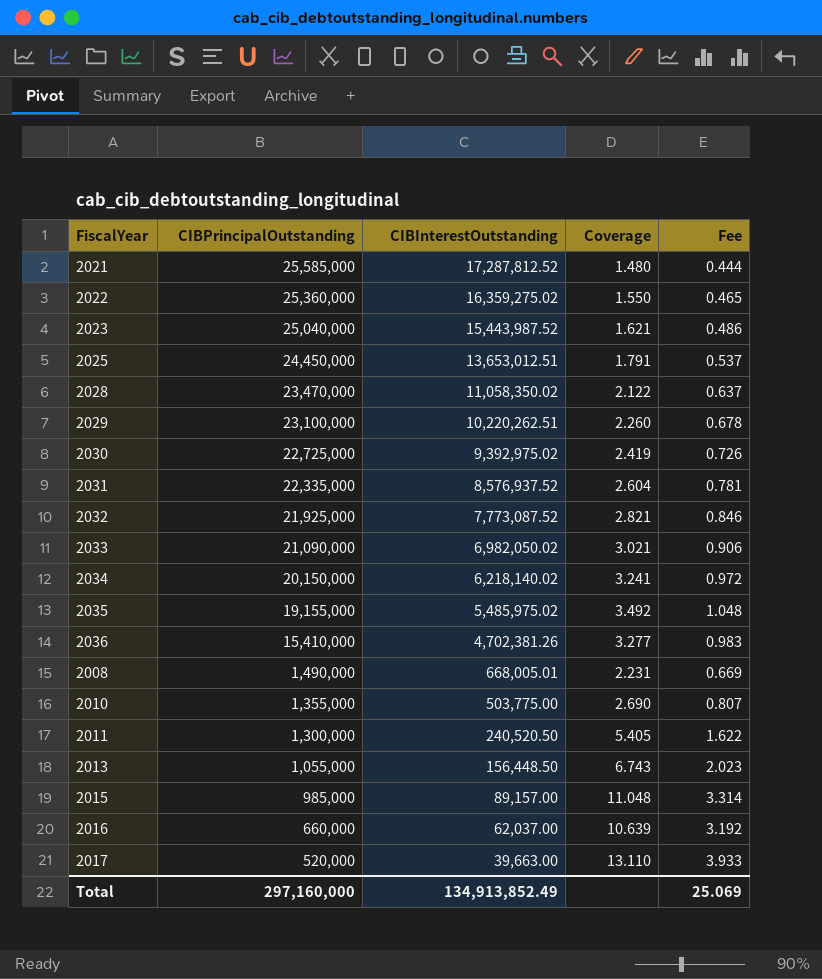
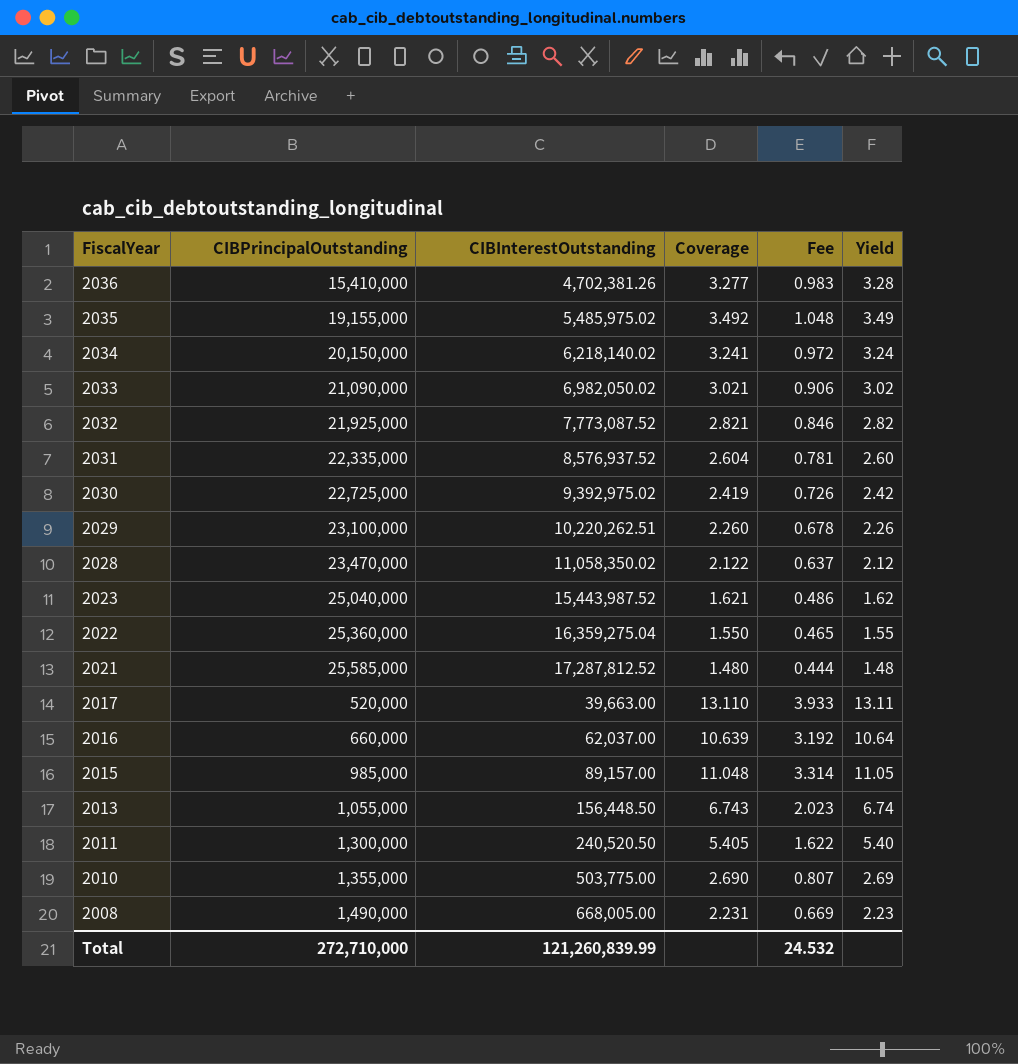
row order: CIBPrincipalOutstanding descending -> FiscalYear descending
column Yield | formula: none -> [CIBPrincipalOutstanding] / [CIBInterestOutstanding]
row 2025: 24,450,000 | 13,653,012.51 | 1.791 | 0.537 -> none
2022 | CIBInterestOutstanding: 16,359,275.02 -> 16,359,275.04
2008 | CIBInterestOutstanding: 668,005.01 -> 668,005.00
Total | CIBPrincipalOutstanding: 297,160,000 -> 272,710,000
Total | CIBInterestOutstanding: 134,913,852.49 -> 121,260,839.99
Total | Fee: 25.069 -> 24.532

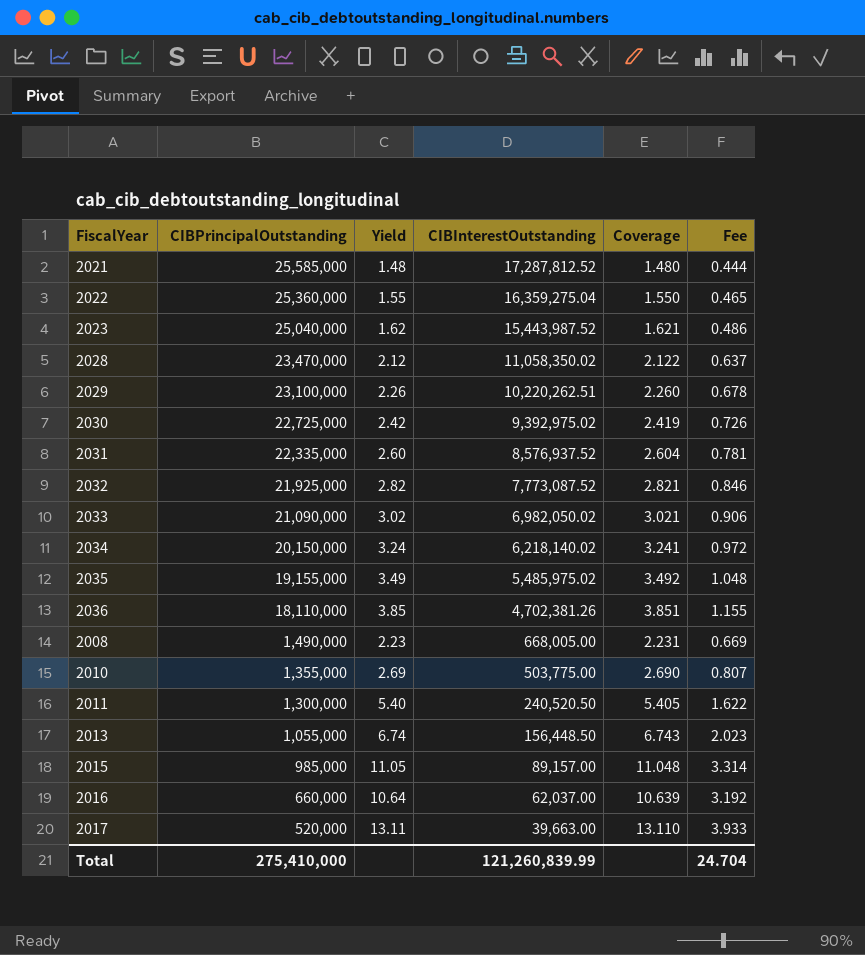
row order: FiscalYear descending -> CIBPrincipalOutstanding descending
column Yield | position: 6 -> 3
2036 | CIBPrincipalOutstanding: 15,410,000 -> 18,110,000
2036 | Yield: 3.28 -> 3.85
2036 | Coverage: 3.277 -> 3.851
2036 | Fee: 0.983 -> 1.155
Total | CIBPrincipalOutstanding: 272,710,000 -> 275,410,000
Total | Fee: 24.532 -> 24.704

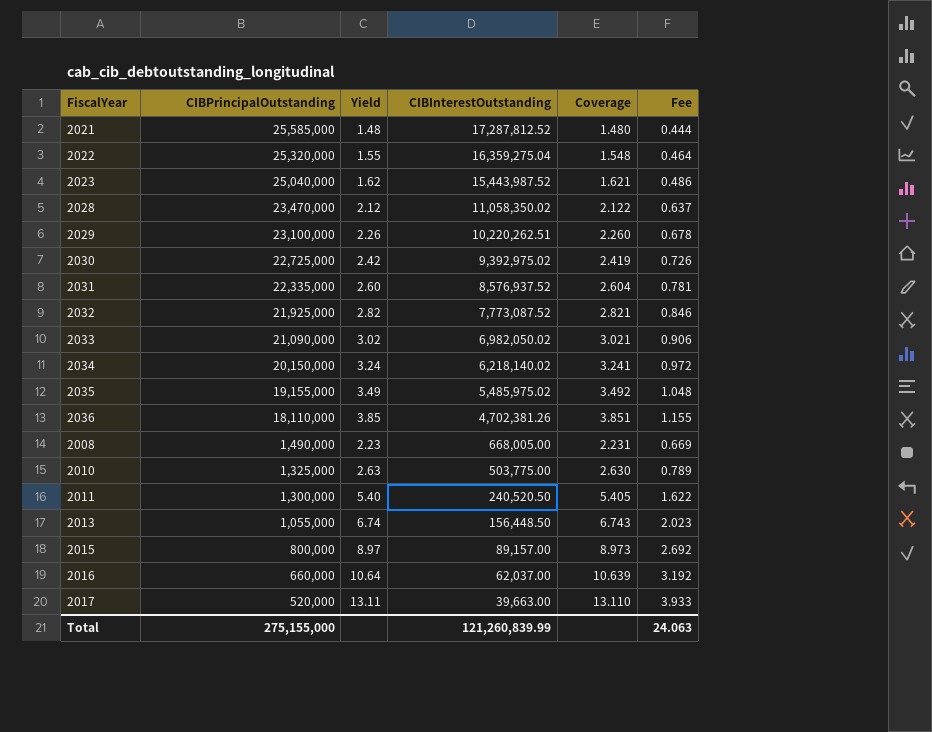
2022 | CIBPrincipalOutstanding: 25,360,000 -> 25,320,000
2022 | Coverage: 1.550 -> 1.548
2022 | Fee: 0.465 -> 0.464
2010 | CIBPrincipalOutstanding: 1,355,000 -> 1,325,000
2010 | Yield: 2.69 -> 2.63
2010 | Coverage: 2.690 -> 2.630
2010 | Fee: 0.807 -> 0.789
2015 | CIBPrincipalOutstanding: 985,000 -> 800,000
2015 | Yield: 11.05 -> 8.97
2015 | Coverage: 11.048 -> 8.973
2015 | Fee: 3.314 -> 2.692
Total | CIBPrincipalOutstanding: 275,410,000 -> 275,155,000
Total | Fee: 24.704 -> 24.063

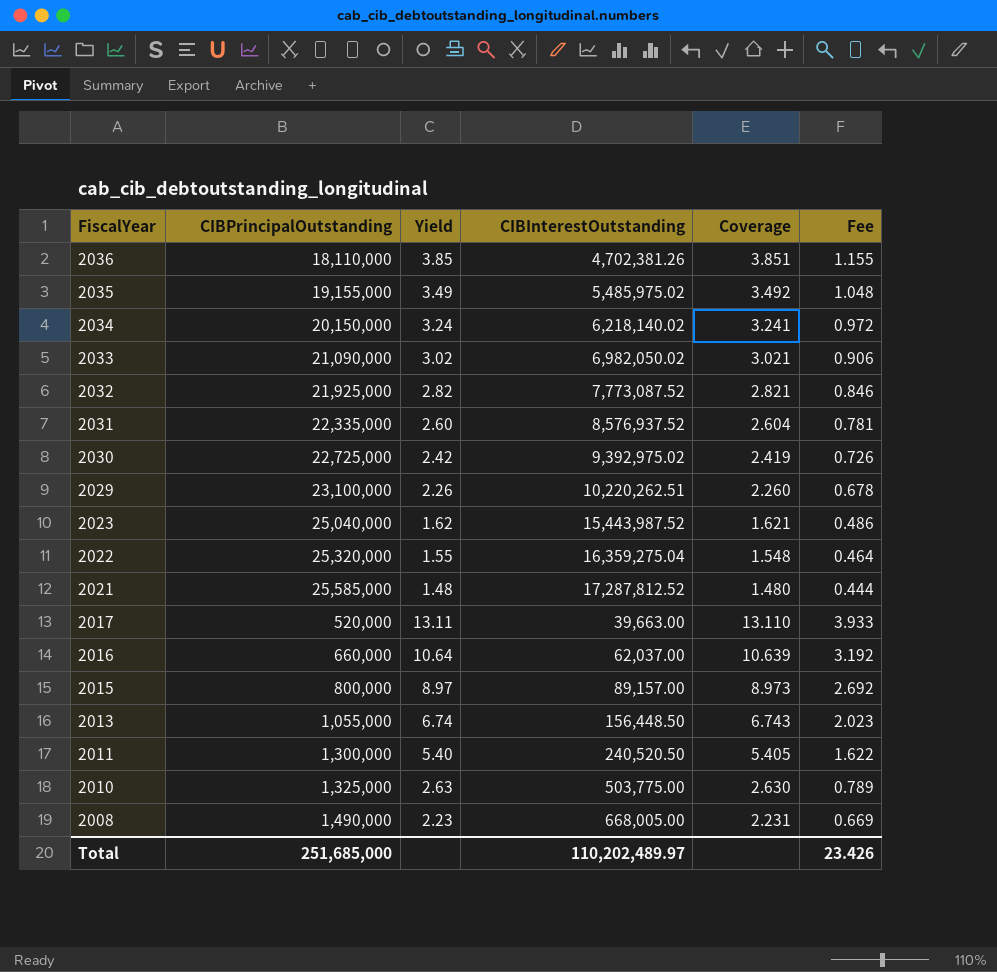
row order: CIBPrincipalOutstanding descending -> FiscalYear descending
row 2028: 23,470,000 | 2.12 | 11,058,350.02 | 2.122 | 0.637 -> none
Total | CIBPrincipalOutstanding: 275,155,000 -> 251,685,000
Total | CIBInterestOutstanding: 121,260,839.99 -> 110,202,489.97
Total | Fee: 24.063 -> 23.426

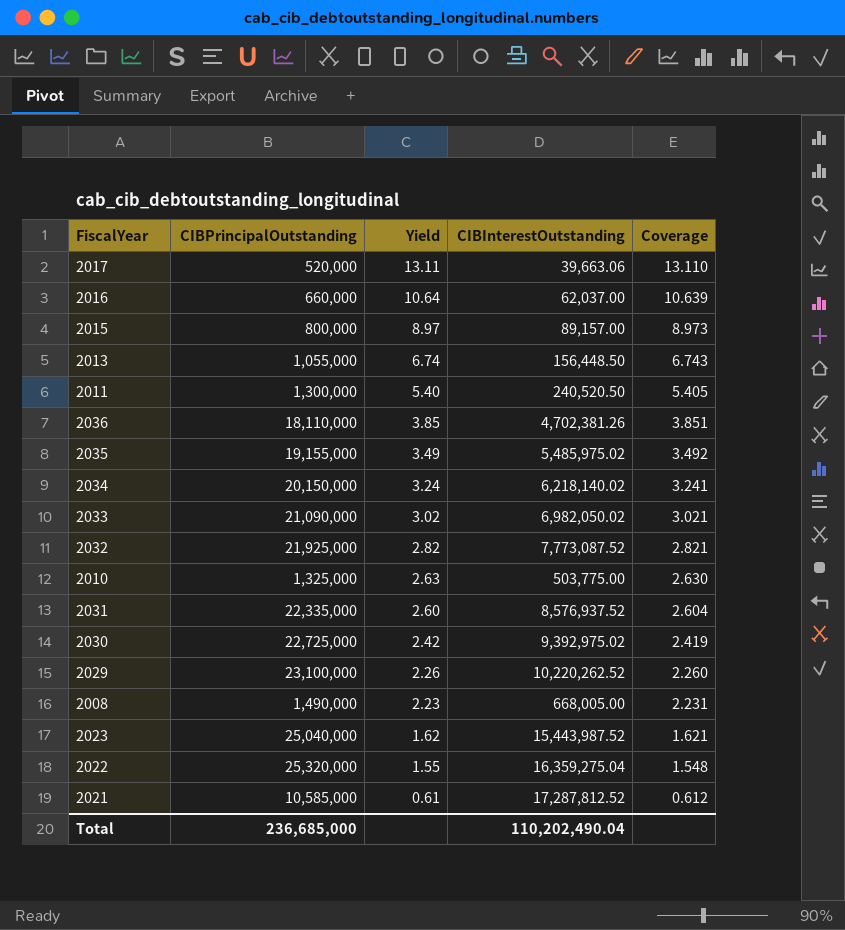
row order: FiscalYear descending -> Yield descending
column Fee | formula: [Coverage] * 0.3 -> none
2017 | CIBInterestOutstanding: 39,663.00 -> 39,663.06
2029 | CIBInterestOutstanding: 10,220,262.51 -> 10,220,262.52
2021 | CIBPrincipalOutstanding: 25,585,000 -> 10,585,000
2021 | Yield: 1.48 -> 0.61
2021 | Coverage: 1.480 -> 0.612
Total | CIBPrincipalOutstanding: 251,685,000 -> 236,685,000
Total | CIBInterestOutstanding: 110,202,489.97 -> 110,202,490.04

